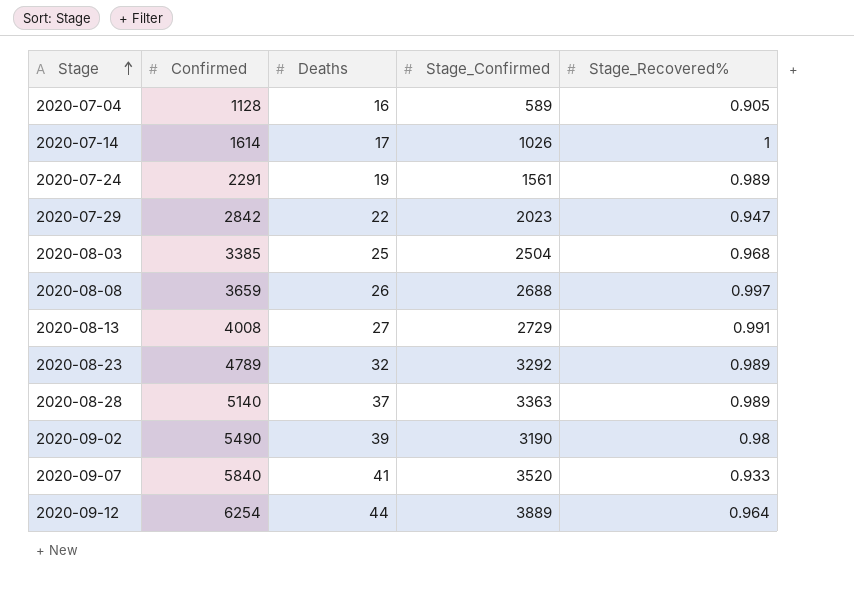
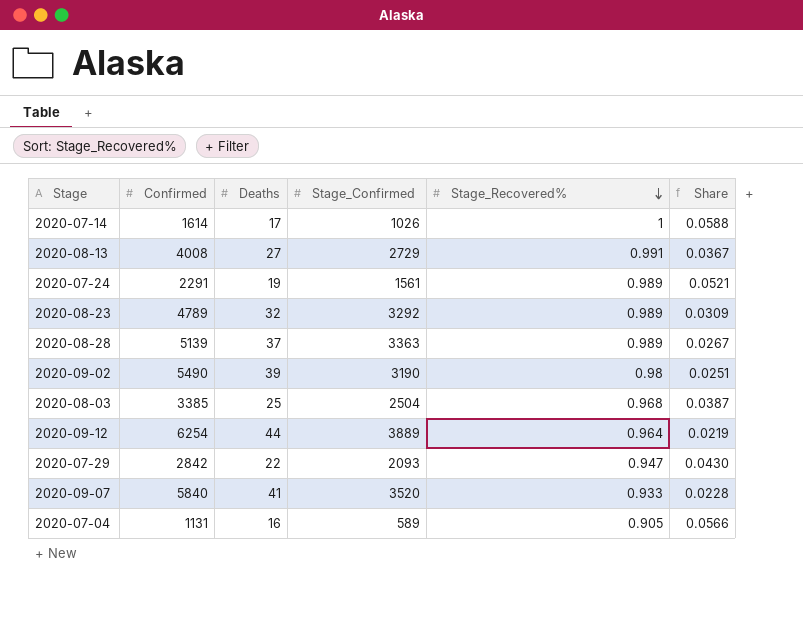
row order: Stage ascending -> Stage_Recovered% descending
column Share | formula: none -> [Stage_Recovered%] / [Deaths]
row 2020-08-08: 3659 | 26 | 2688 | 0.997 -> none
2020-08-28 | Confirmed: 5140 -> 5139
2020-07-29 | Stage_Confirmed: 2023 -> 2093
2020-07-04 | Confirmed: 1128 -> 1131

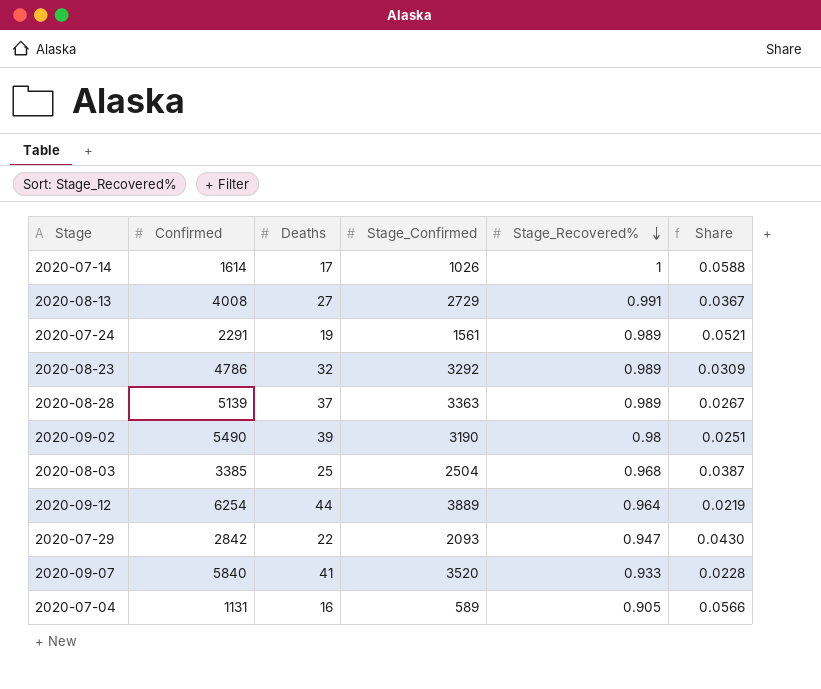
2020-08-23 | Confirmed: 4789 -> 4786

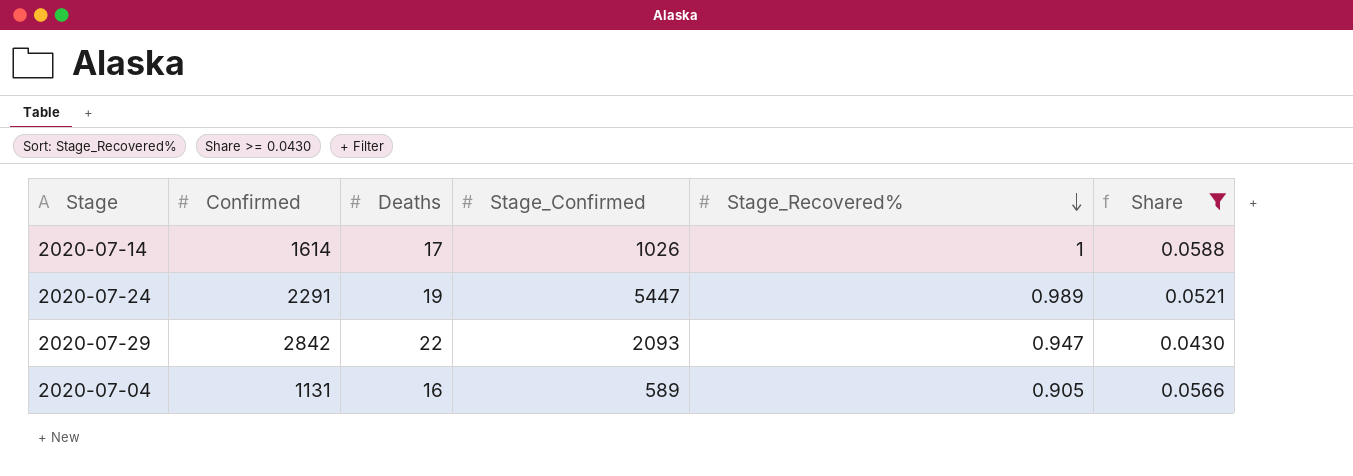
filter: none -> Share >= 0.0430
2020-07-24 | Stage_Confirmed: 1561 -> 5447

